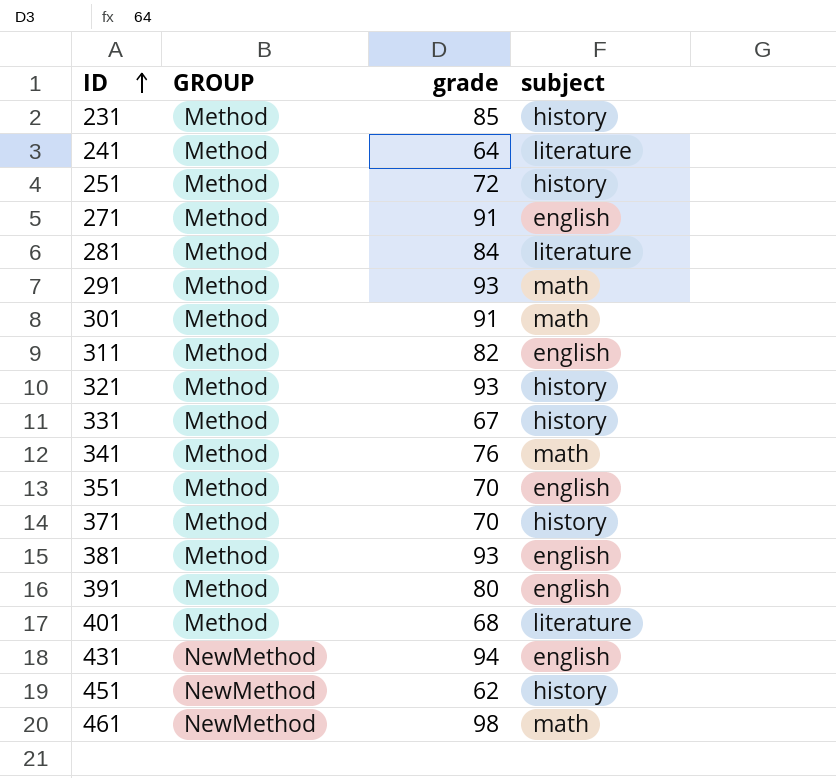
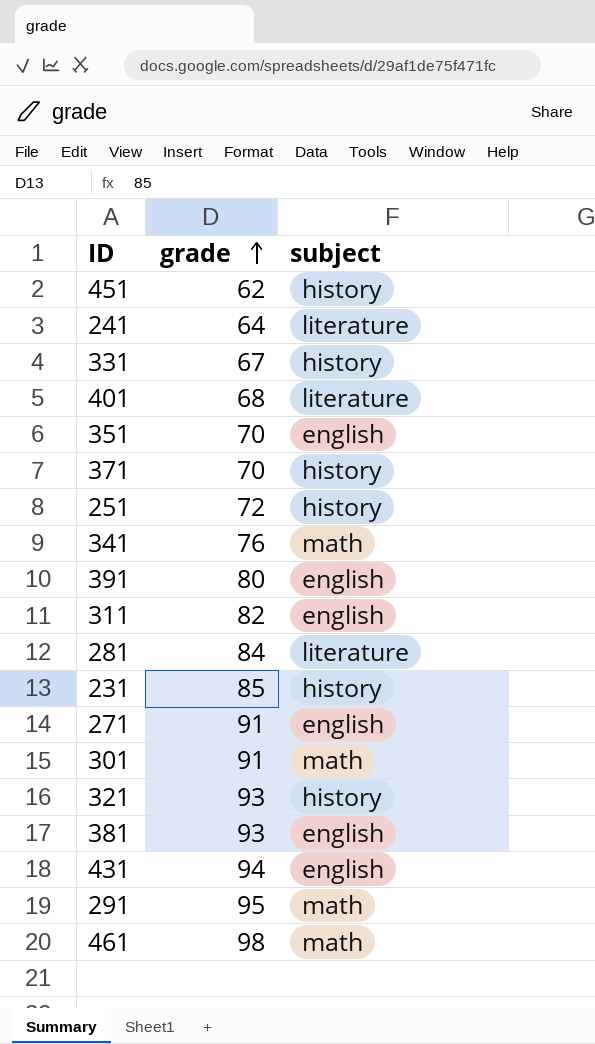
row order: ID ascending -> grade ascending
column GROUP | position: 2 -> none
291 | grade: 93 -> 95

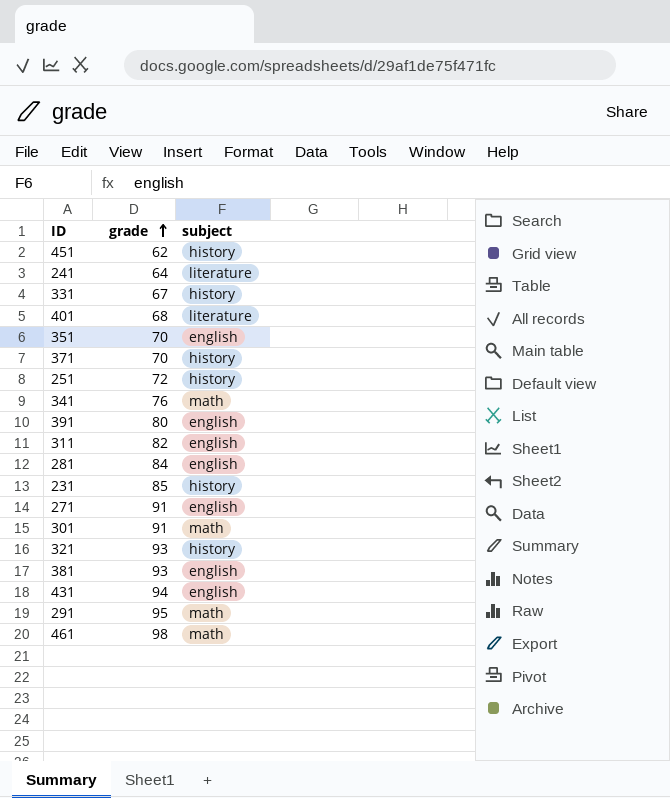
281 | subject: literature -> english

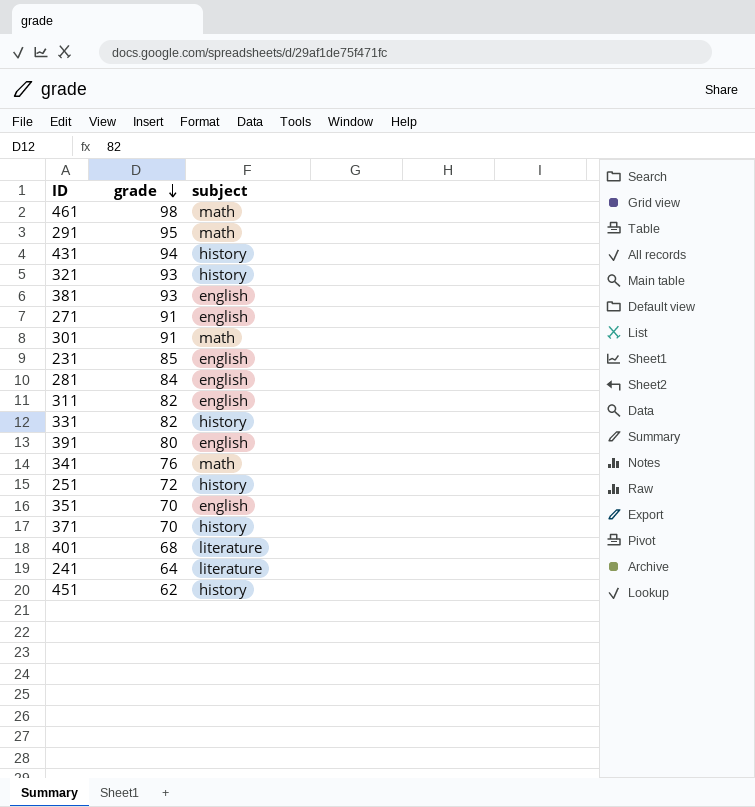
row order: grade ascending -> grade descending
431 | subject: english -> history
231 | subject: history -> english
331 | grade: 67 -> 82

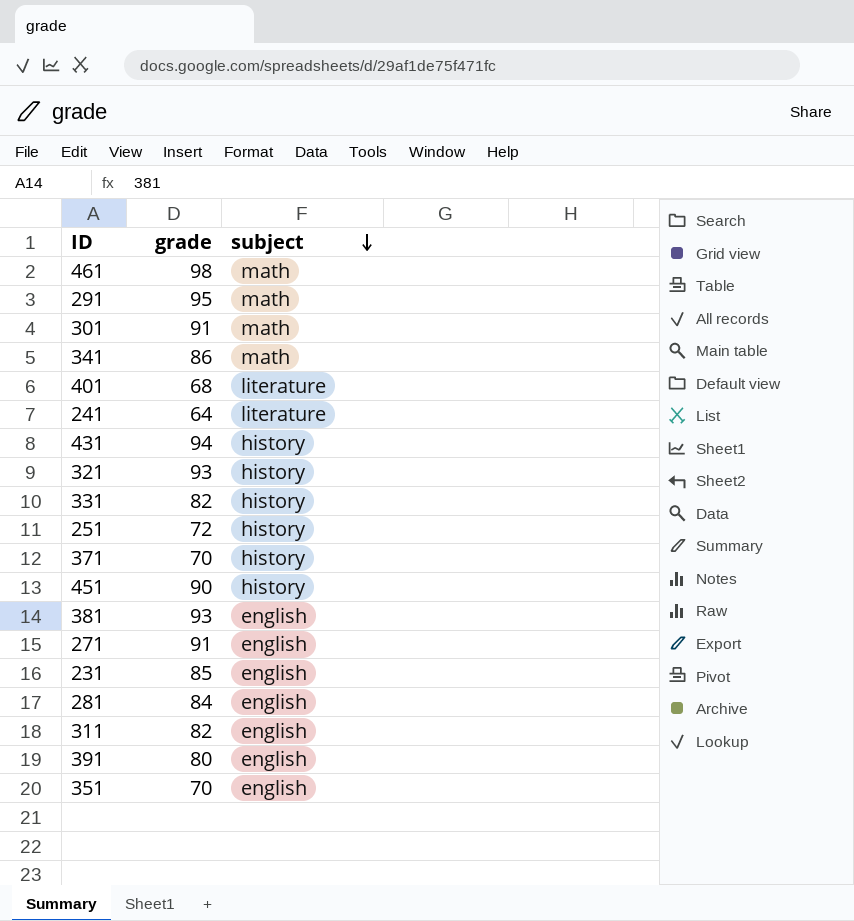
row order: grade descending -> subject descending
341 | grade: 76 -> 86
451 | grade: 62 -> 90

